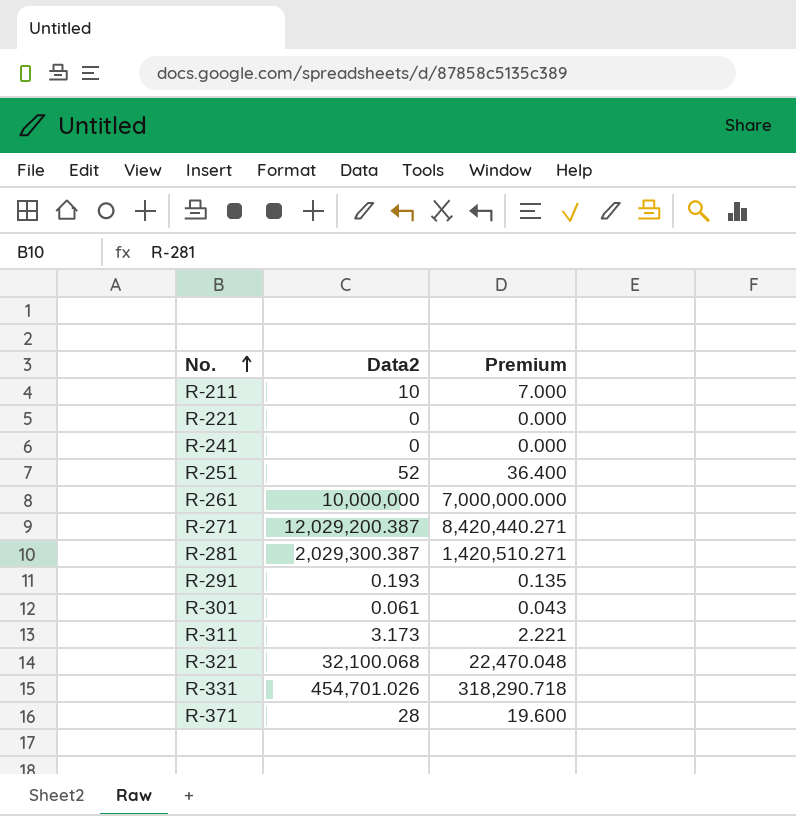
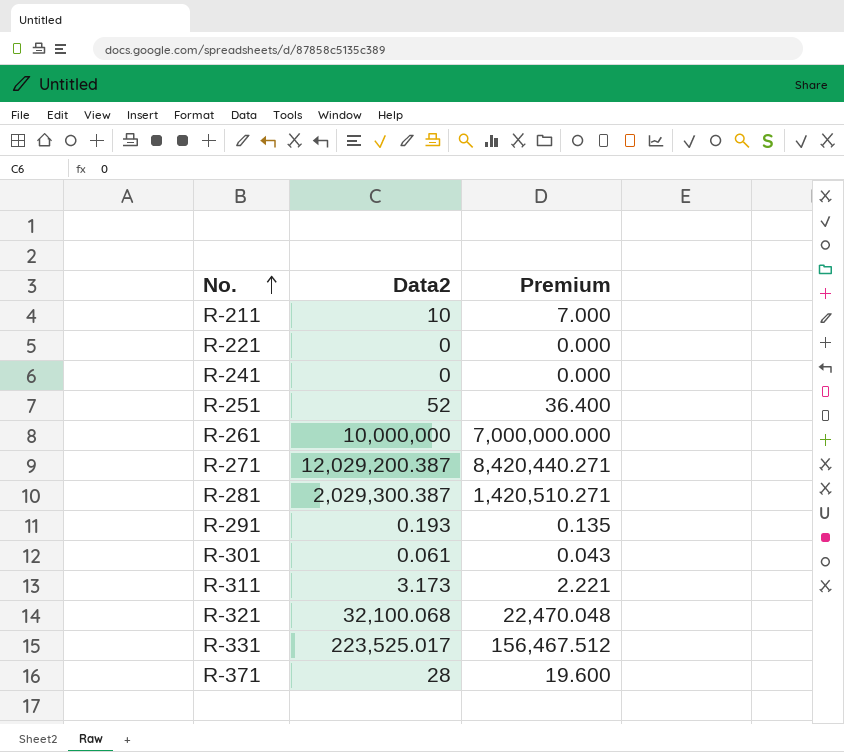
R-331 | Data2: 454,701.026 -> 223,525.017
R-331 | Premium: 318,290.718 -> 156,467.512

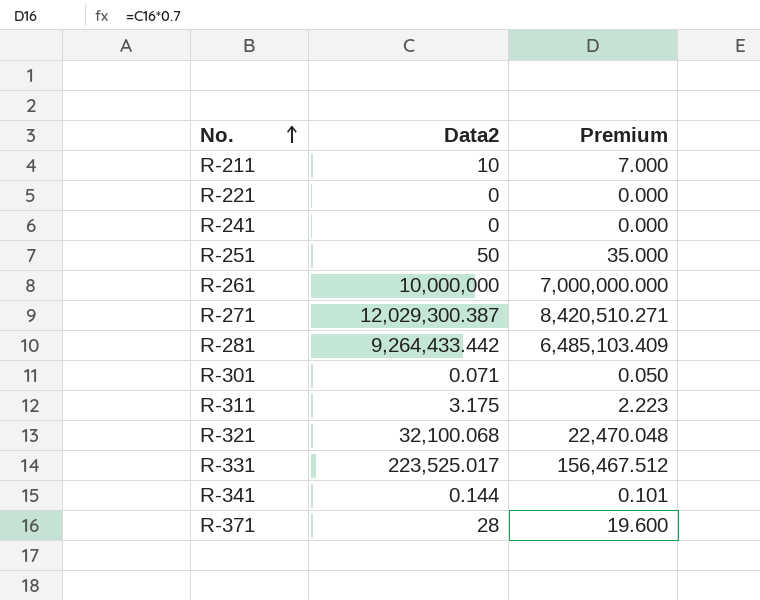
row R-291: 0.193 | 0.135 -> none
R-251 | Data2: 52 -> 50
R-251 | Premium: 36.400 -> 35.000
R-271 | Data2: 12,029,200.387 -> 12,029,300.387
R-271 | Premium: 8,420,440.271 -> 8,420,510.271
R-281 | Data2: 2,029,300.387 -> 9,264,433.442
R-281 | Premium: 1,420,510.271 -> 6,485,103.409
R-301 | Data2: 0.061 -> 0.071
R-301 | Premium: 0.043 -> 0.050
R-311 | Data2: 3.173 -> 3.175
R-311 | Premium: 2.221 -> 2.223
row R-341: none -> 0.144 | 0.101

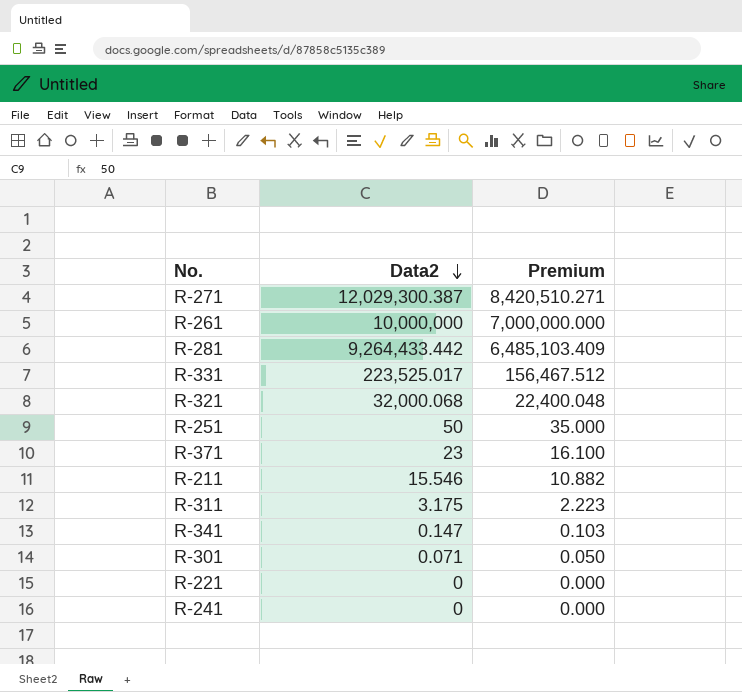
row order: No. ascending -> Data2 descending
R-321 | Data2: 32,100.068 -> 32,000.068
R-321 | Premium: 22,470.048 -> 22,400.048
R-371 | Data2: 28 -> 23
R-371 | Premium: 19.600 -> 16.100
R-211 | Data2: 10 -> 15.546
R-211 | Premium: 7.000 -> 10.882
R-341 | Data2: 0.144 -> 0.147
R-341 | Premium: 0.101 -> 0.103

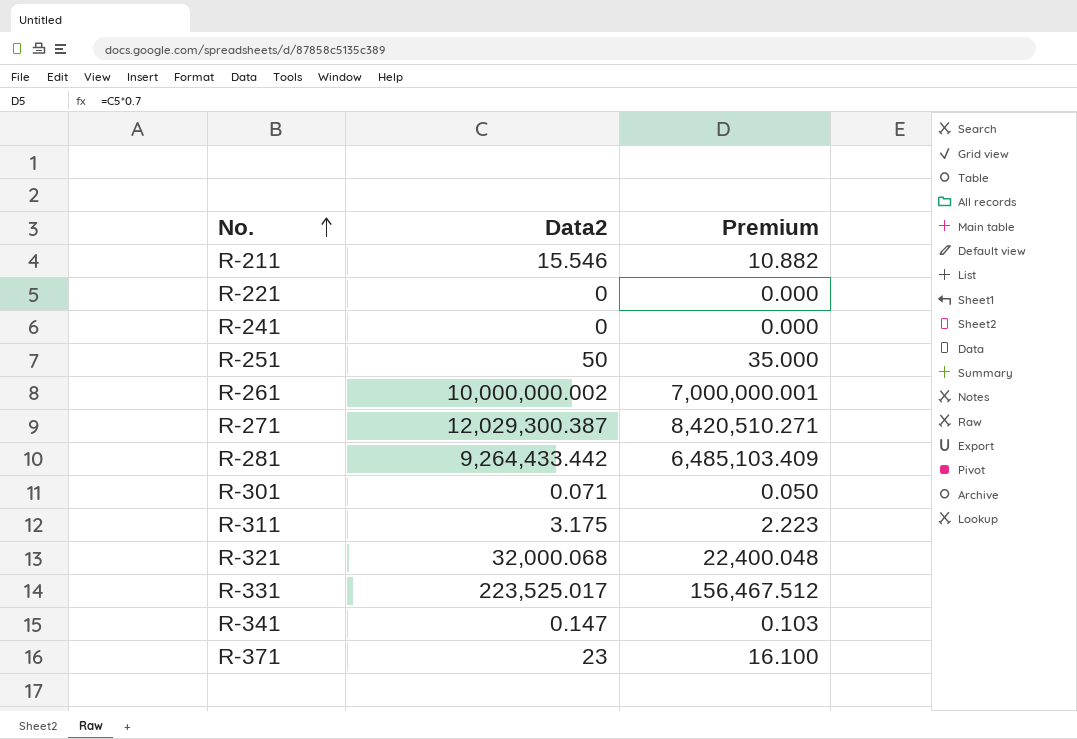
row order: Data2 descending -> No. ascending
R-261 | Data2: 10,000,000 -> 10,000,000.002
R-261 | Premium: 7,000,000.000 -> 7,000,000.001

